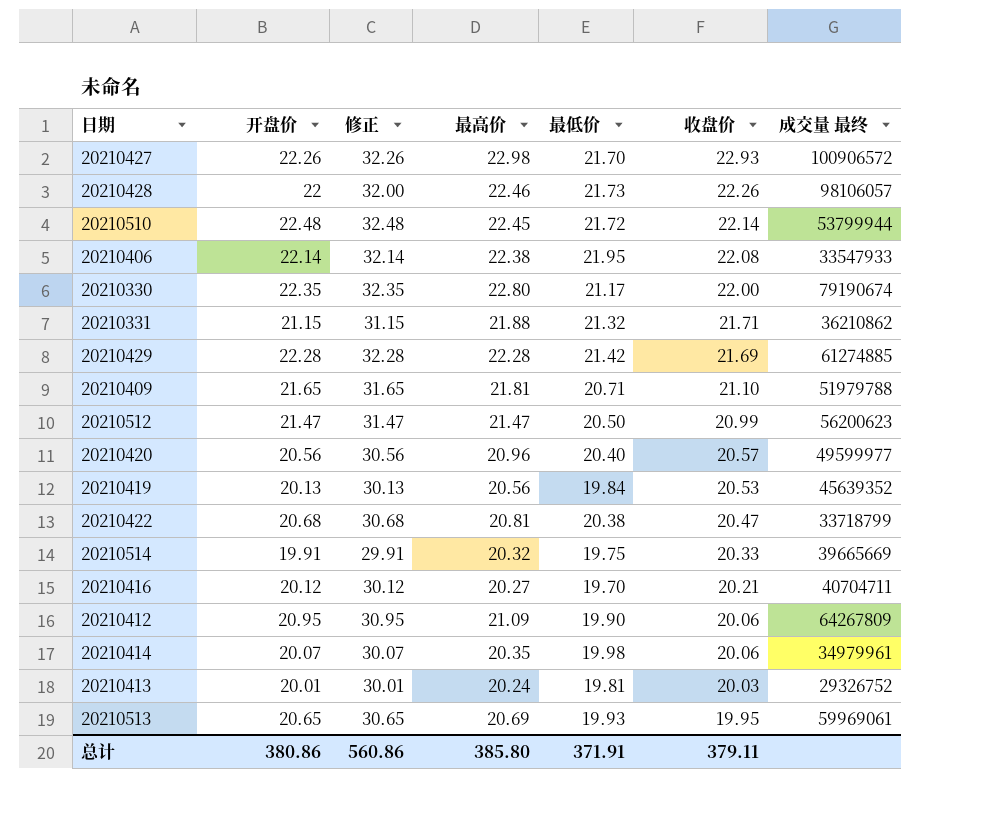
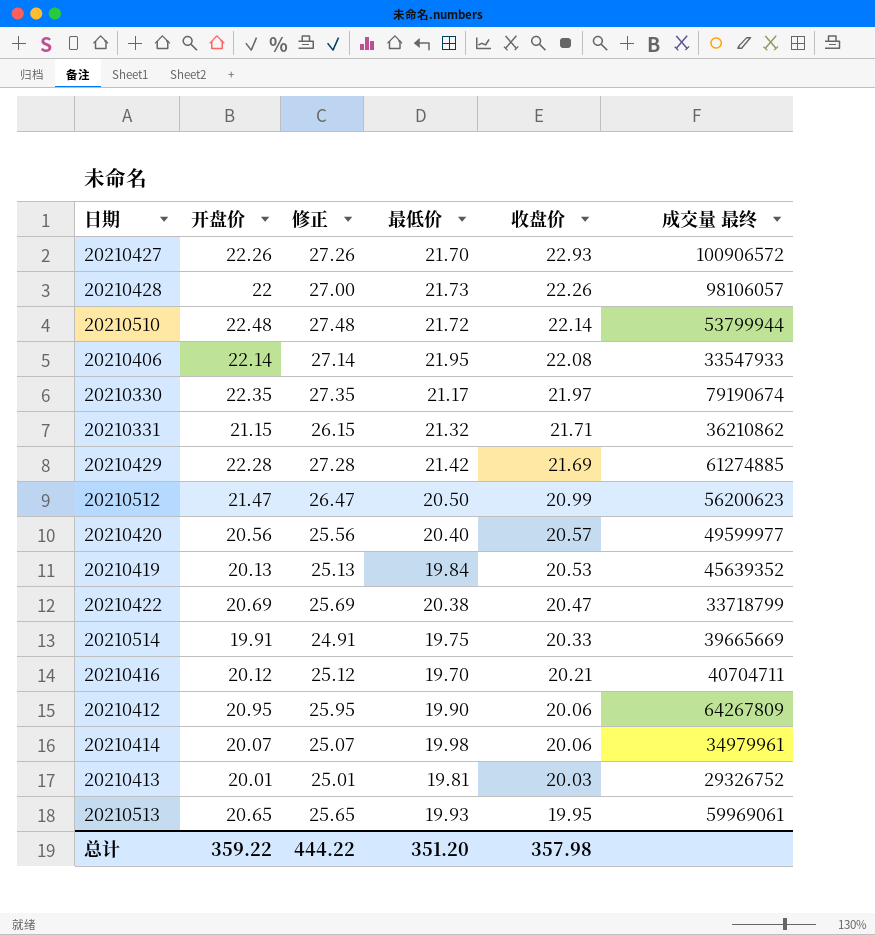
column 最高价 | position: 4 -> none
column 修正 | formula: [开盘价] + 10 -> [开盘价] + 5
row 20210409: 21.65 | 31.65 | 21.81 | 20.71 | 21.10 | 51979788 -> none
20210330 | 收盘价: 22.00 -> 21.97
20210422 | 开盘价: 20.68 -> 20.69
总计 | 开盘价: 380.86 -> 359.22
总计 | 修正: 560.86 -> 444.22
总计 | 最低价: 371.91 -> 351.20
总计 | 收盘价: 379.11 -> 357.98

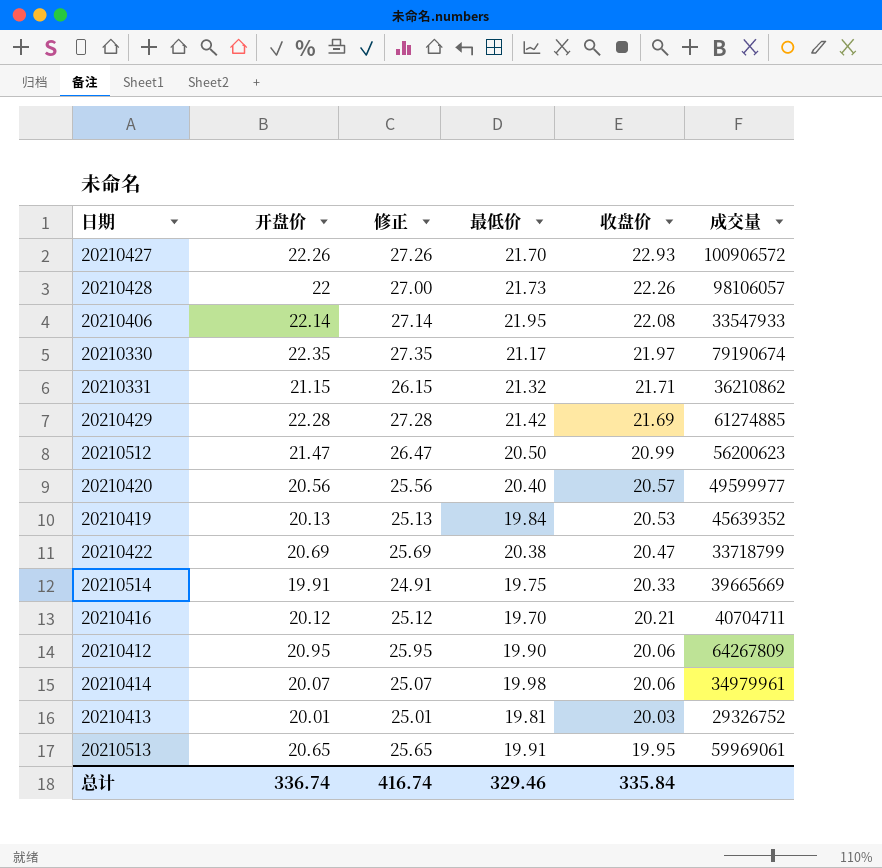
column name: 成交量 最终 -> 成交量
row 20210510: 22.48 | 27.48 | 21.72 | 22.14 | 53799944 -> none
20210513 | 最低价: 19.93 -> 19.91
总计 | 开盘价: 359.22 -> 336.74
总计 | 修正: 444.22 -> 416.74
总计 | 最低价: 351.20 -> 329.46
总计 | 收盘价: 357.98 -> 335.84

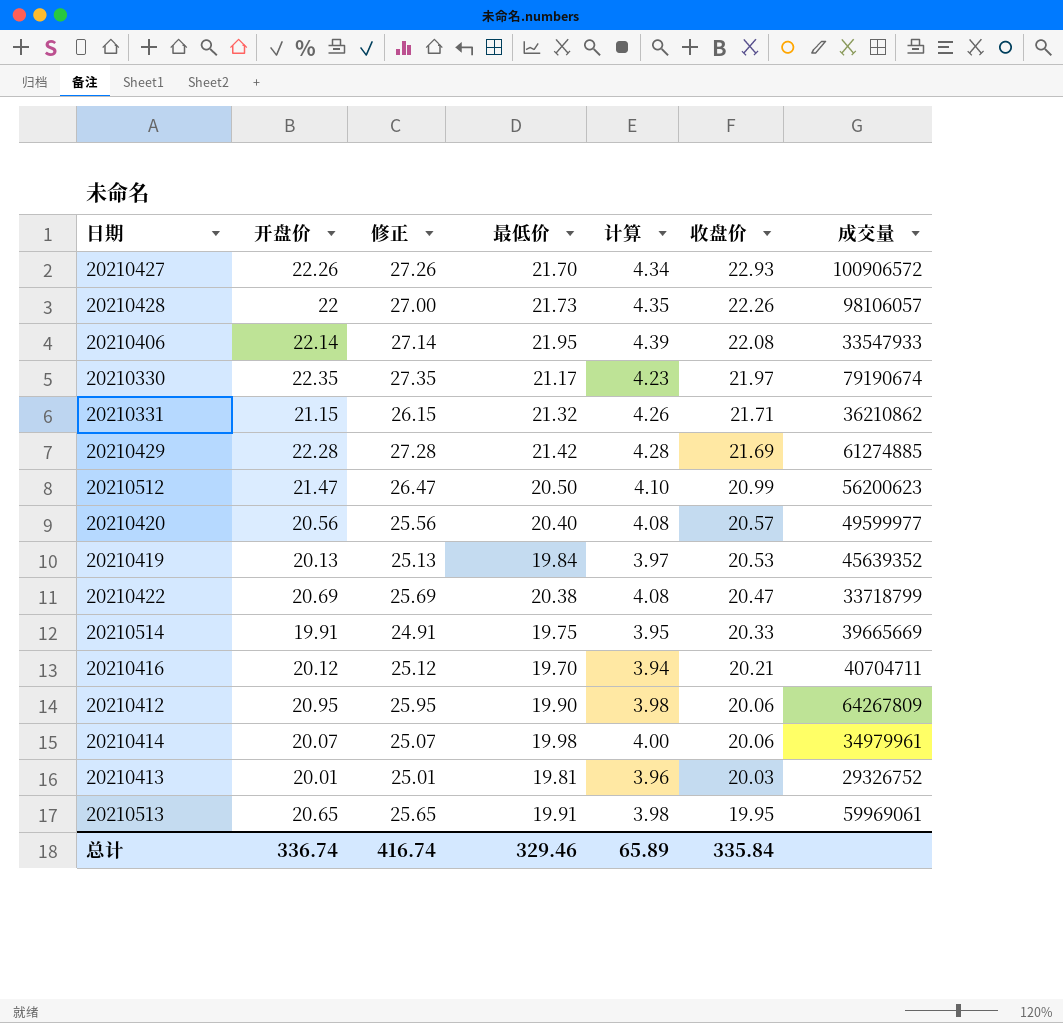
column 计算 | formula: none -> [最低价] * 0.2

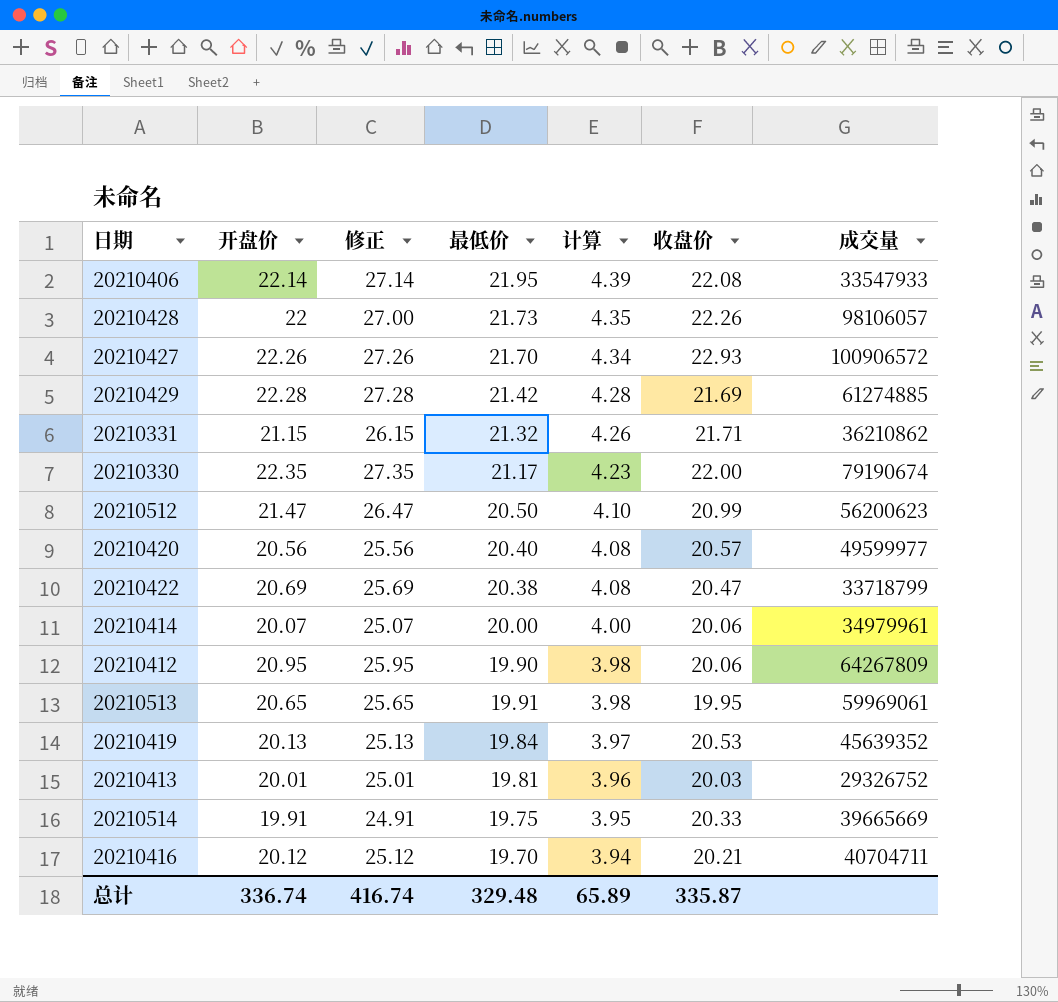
row order: 收盘价 descending -> 计算 descending
20210330 | 收盘价: 21.97 -> 22.00
20210414 | 最低价: 19.98 -> 20.00
总计 | 最低价: 329.46 -> 329.48
总计 | 收盘价: 335.84 -> 335.87

